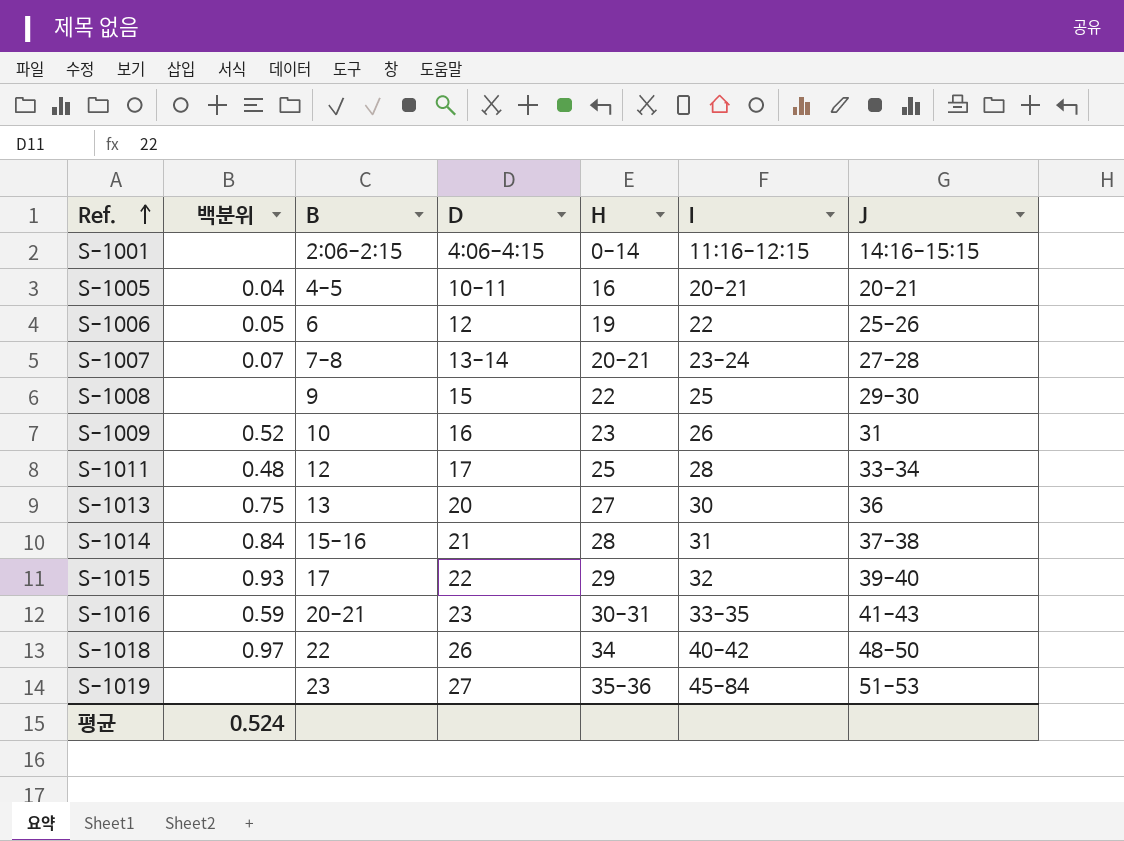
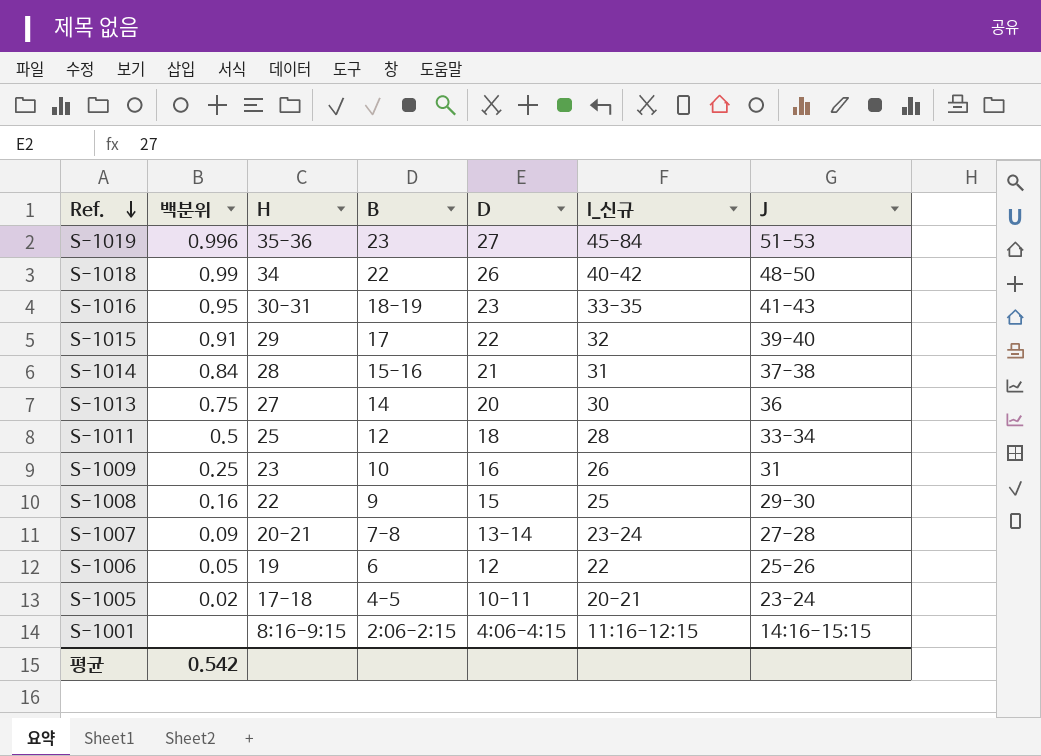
row order: Ref. ascending -> Ref. descending
column H | position: 5 -> 3
column name: I -> I_신규
S-1019 | 백분위: none -> 0.996
S-1018 | 백분위: 0.97 -> 0.99
S-1016 | 백분위: 0.59 -> 0.95
S-1016 | B: 20-21 -> 18-19
S-1015 | 백분위: 0.93 -> 0.91
S-1013 | B: 13 -> 14
S-1011 | 백분위: 0.48 -> 0.5
S-1011 | D: 17 -> 18
S-1009 | 백분위: 0.52 -> 0.25
S-1008 | 백분위: none -> 0.16
S-1007 | 백분위: 0.07 -> 0.09
S-1005 | 백분위: 0.04 -> 0.02
S-1005 | H: 16 -> 17-18
S-1005 | J: 20-21 -> 23-24
S-1001 | H: 0-14 -> 8:16-9:15
평균 | 백분위: 0.524 -> 0.542

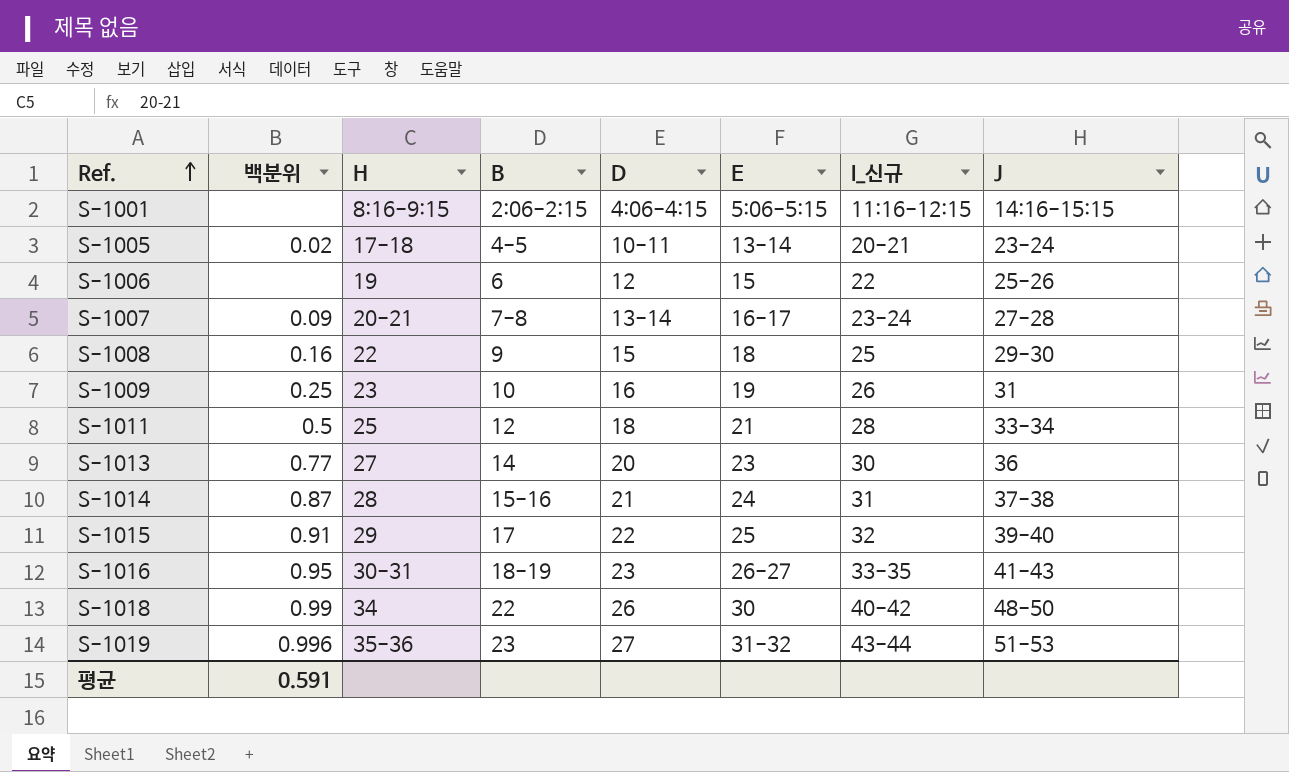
row order: Ref. descending -> Ref. ascending
column E | position: none -> 6
S-1006 | 백분위: 0.05 -> none
S-1013 | 백분위: 0.75 -> 0.77
S-1014 | 백분위: 0.84 -> 0.87
S-1019 | I_신규: 45-84 -> 43-44
평균 | 백분위: 0.542 -> 0.591

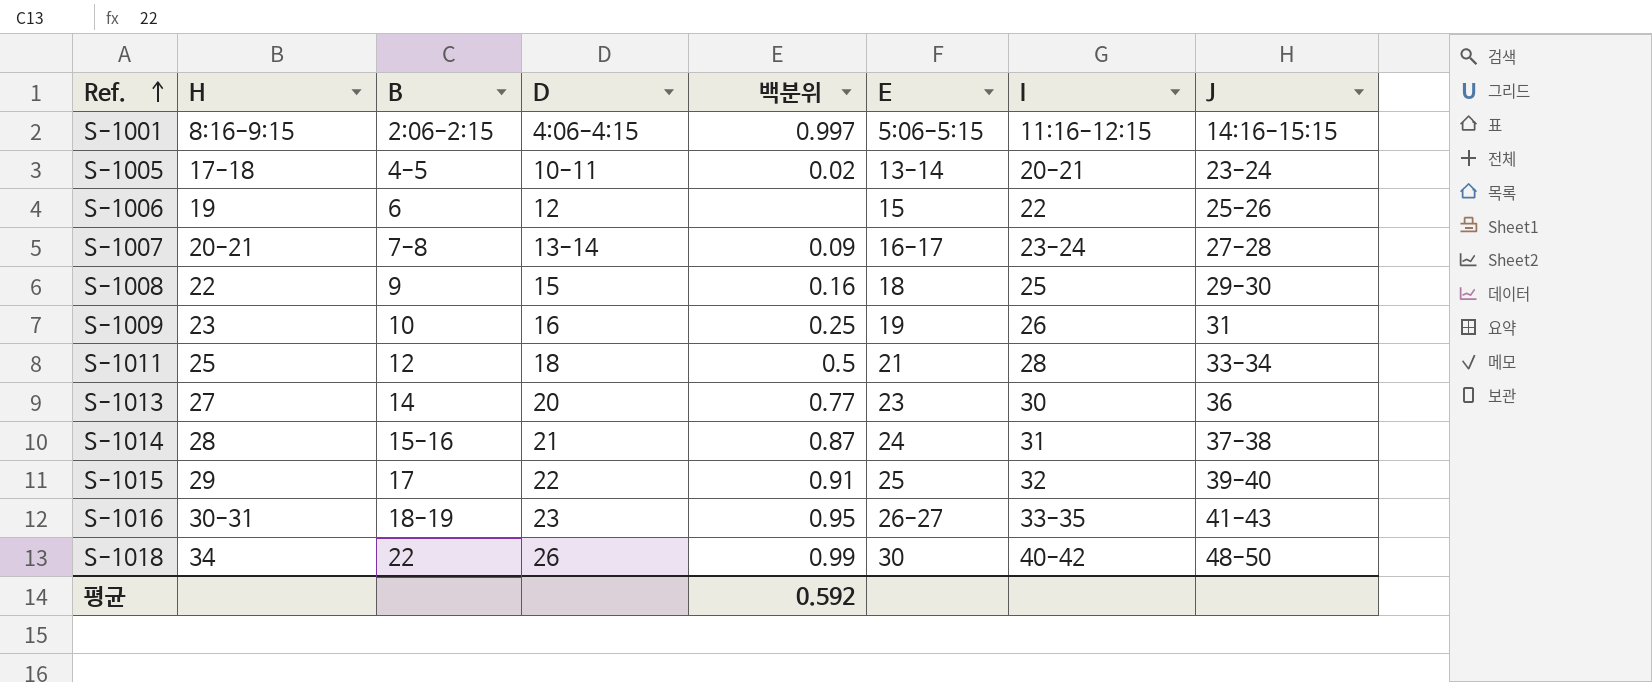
column 백분위 | position: 2 -> 5
column name: I_신규 -> I
row S-1019: 0.996 | 35-36 | 23 | 27 | 31-32 | 43-44 | 51-53 -> none
S-1001 | 백분위: none -> 0.997
평균 | 백분위: 0.591 -> 0.592

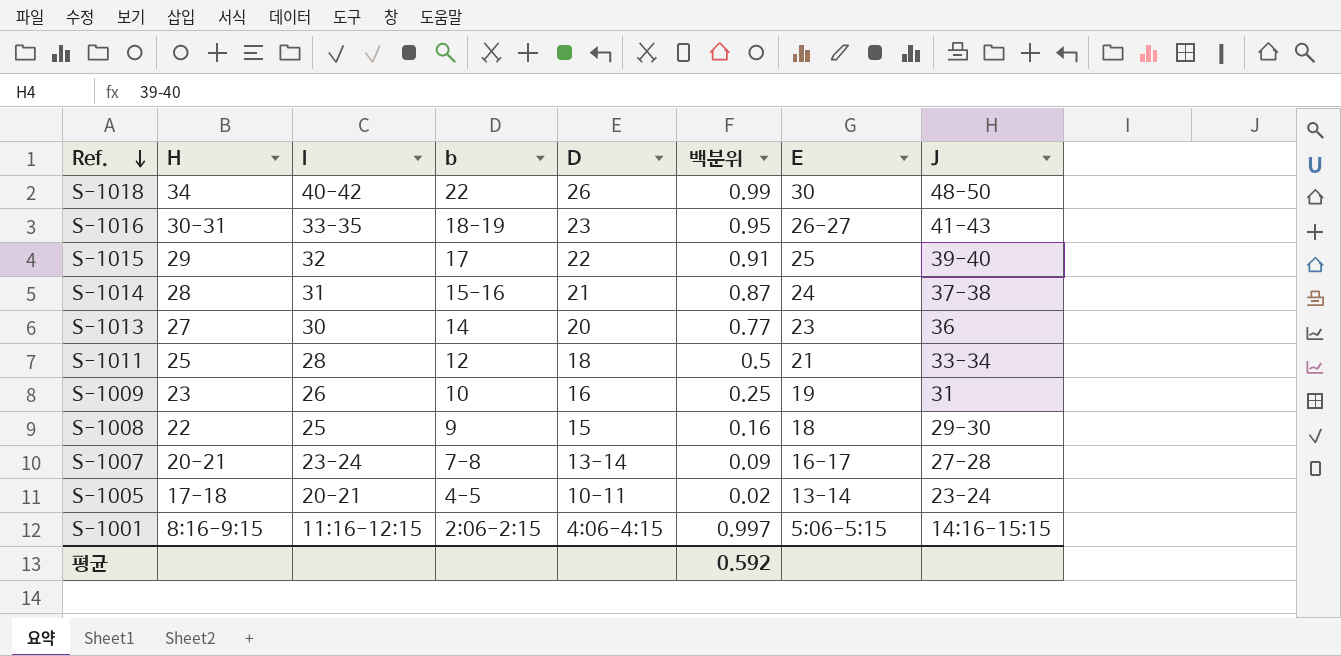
row order: Ref. ascending -> Ref. descending
column I | position: 7 -> 3
column name: B -> b
row S-1006: 19 | 6 | 12 | none | 15 | 22 | 25-26 -> none

